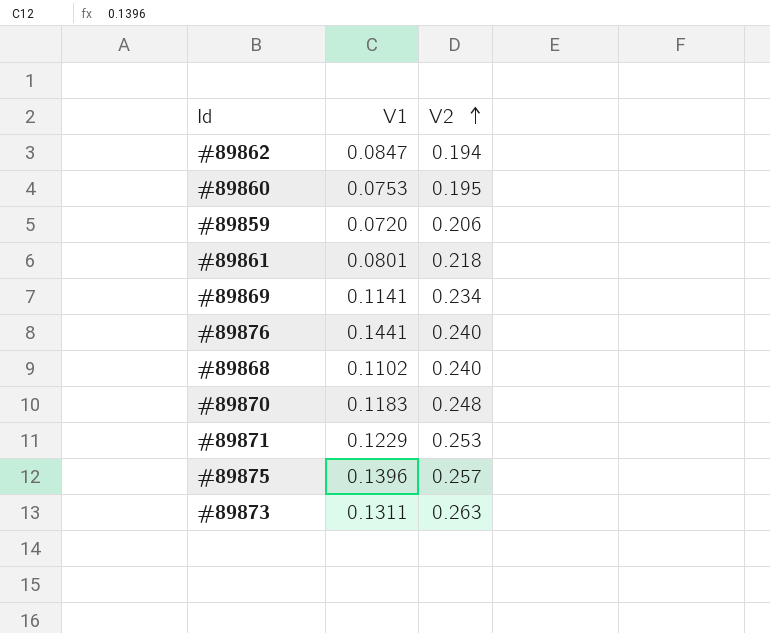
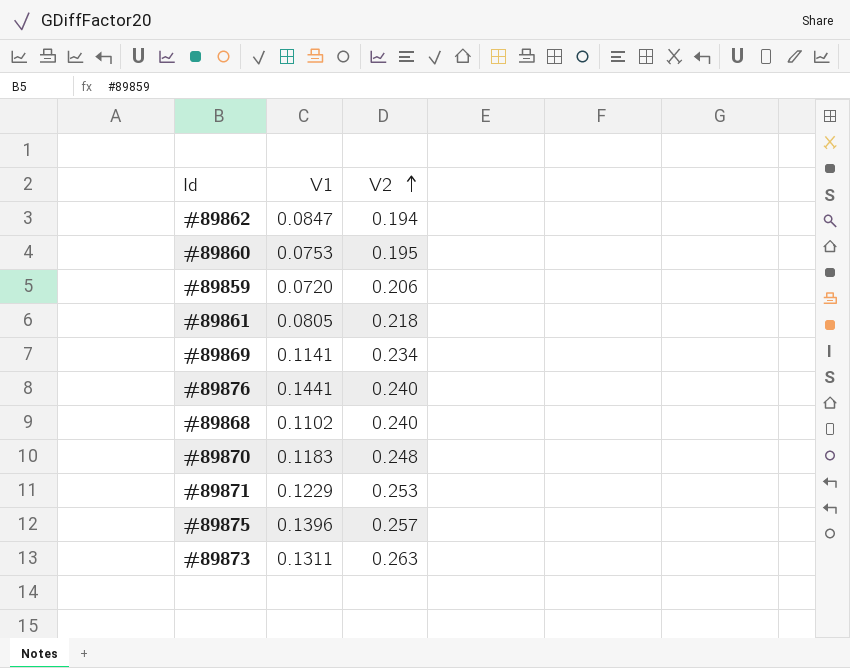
#89861 | V1: 0.0801 -> 0.0805

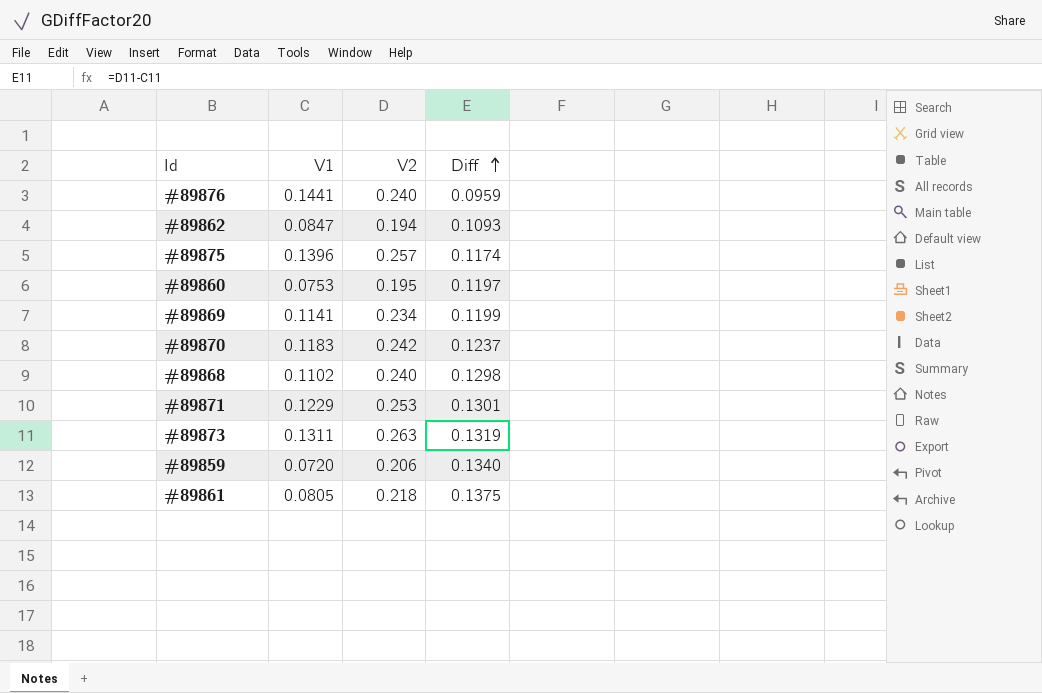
row order: V2 ascending -> Diff ascending
column Diff | formula: none -> [V2] - [V1]
#89870 | V2: 0.248 -> 0.242

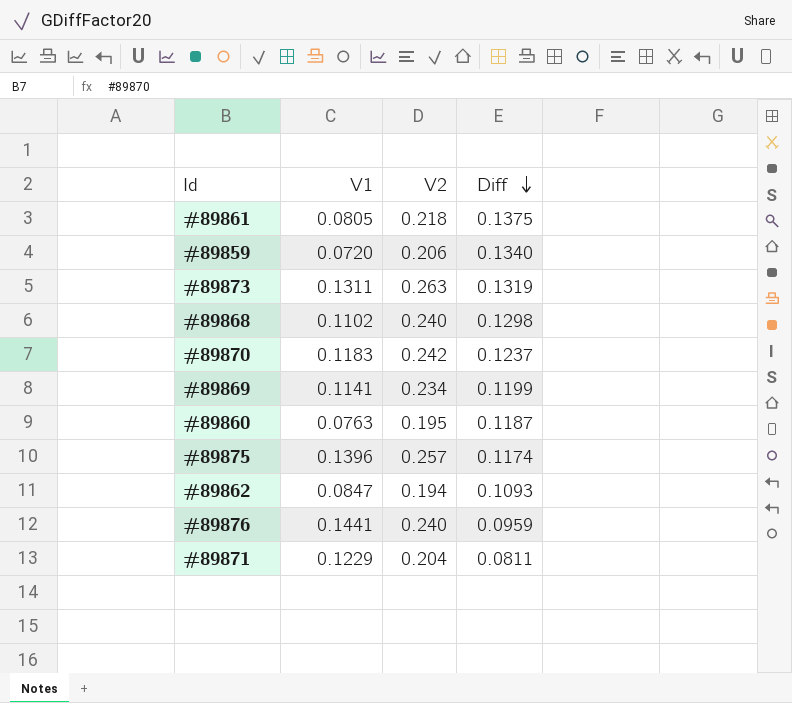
row order: Diff ascending -> Diff descending
#89860 | V1: 0.0753 -> 0.0763
#89860 | Diff: 0.1197 -> 0.1187
#89871 | V2: 0.253 -> 0.204
#89871 | Diff: 0.1301 -> 0.0811

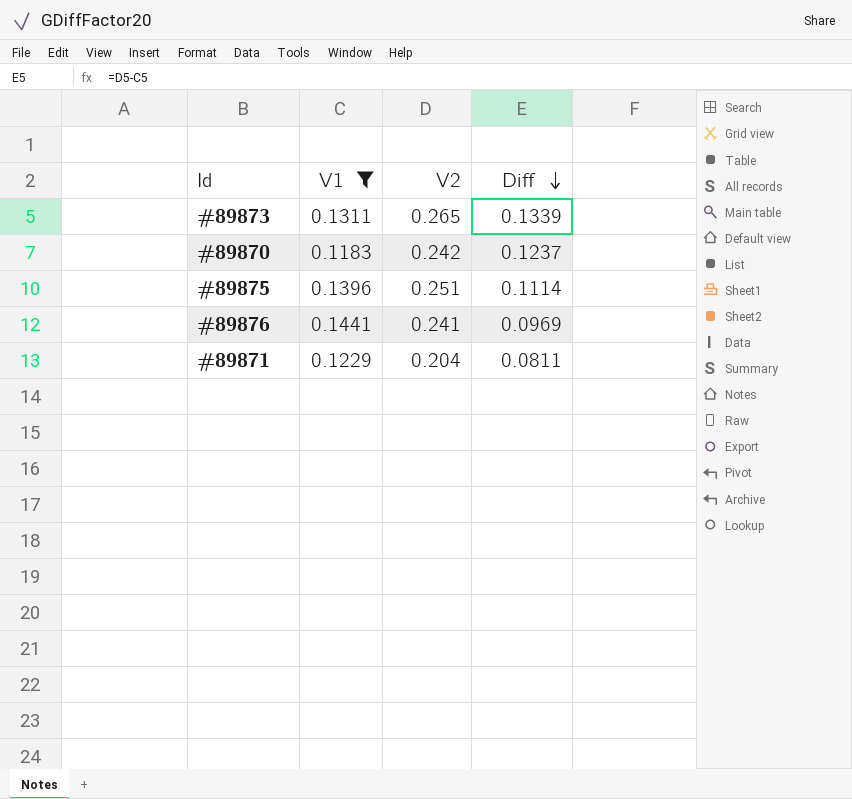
filter: none -> V1 >= 0.1183
#89873 | V2: 0.263 -> 0.265
#89873 | Diff: 0.1319 -> 0.1339
#89875 | V2: 0.257 -> 0.251
#89875 | Diff: 0.1174 -> 0.1114
#89876 | V2: 0.240 -> 0.241
#89876 | Diff: 0.0959 -> 0.0969

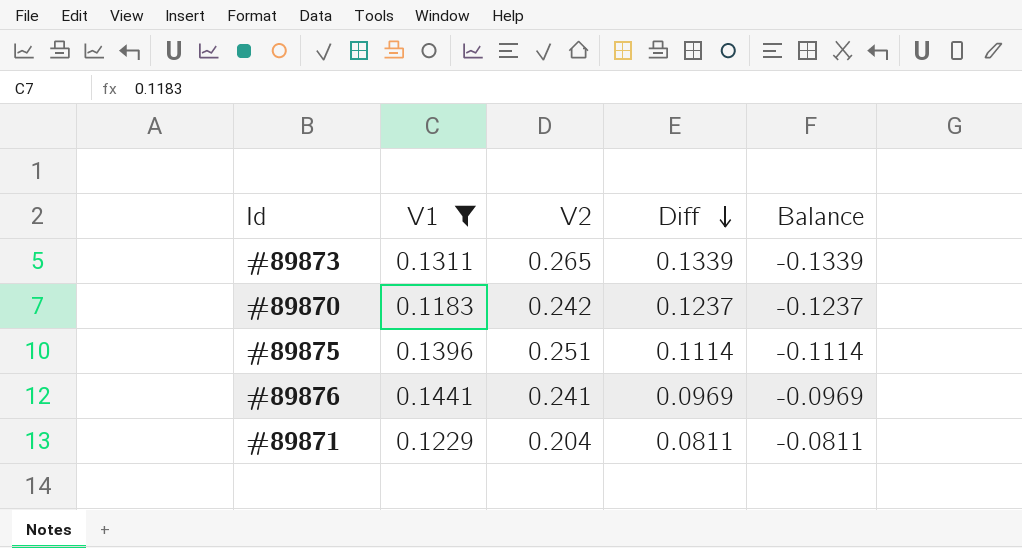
column Balance | formula: none -> [V1] - [V2]

